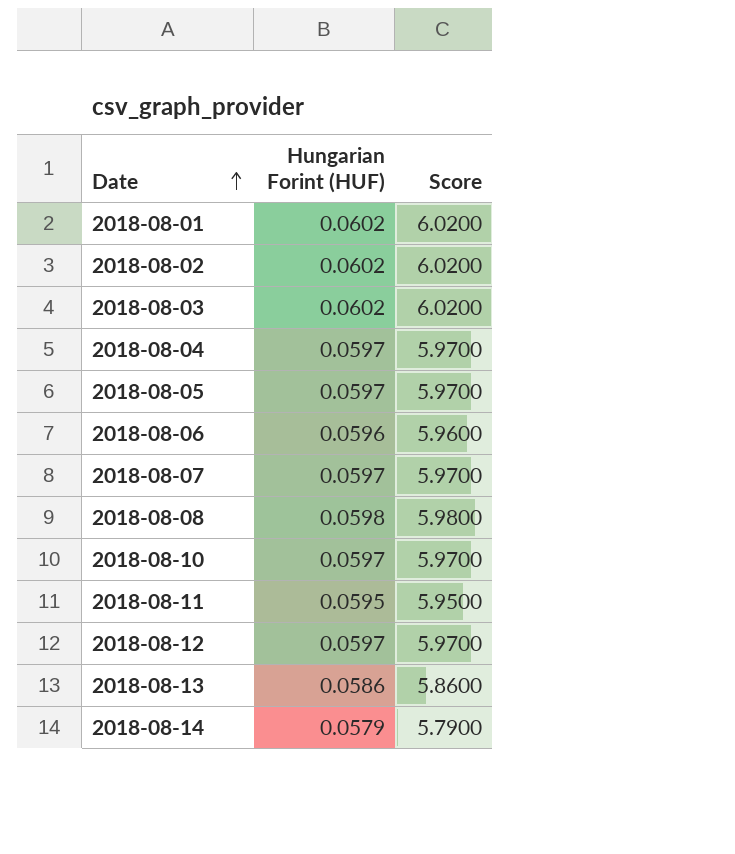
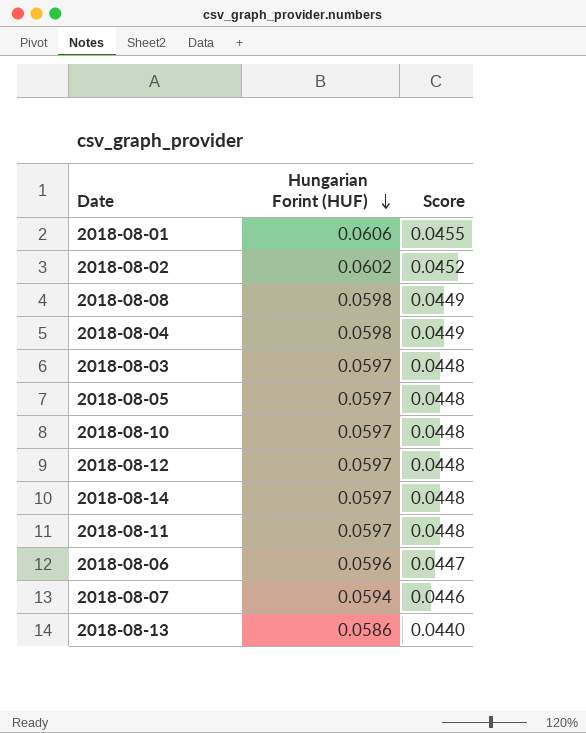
row order: Date ascending -> Hungarian Forint (HUF) descending
column Score | formula: [Hungarian Forint (HUF)] * 100 -> [Hungarian Forint (HUF)] * 0.75
2018-08-01 | Hungarian Forint (HUF): 0.0602 -> 0.0606
2018-08-04 | Hungarian Forint (HUF): 0.0597 -> 0.0598
2018-08-03 | Hungarian Forint (HUF): 0.0602 -> 0.0597
2018-08-14 | Hungarian Forint (HUF): 0.0579 -> 0.0597
2018-08-11 | Hungarian Forint (HUF): 0.0595 -> 0.0597
2018-08-07 | Hungarian Forint (HUF): 0.0597 -> 0.0594

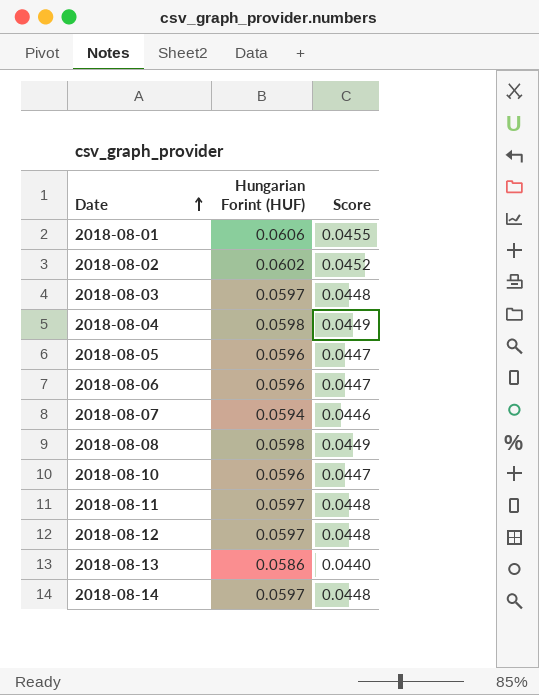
row order: Hungarian Forint (HUF) descending -> Date ascending
2018-08-05 | Hungarian Forint (HUF): 0.0597 -> 0.0596
2018-08-05 | Score: 0.0448 -> 0.0447
2018-08-10 | Hungarian Forint (HUF): 0.0597 -> 0.0596
2018-08-10 | Score: 0.0448 -> 0.0447

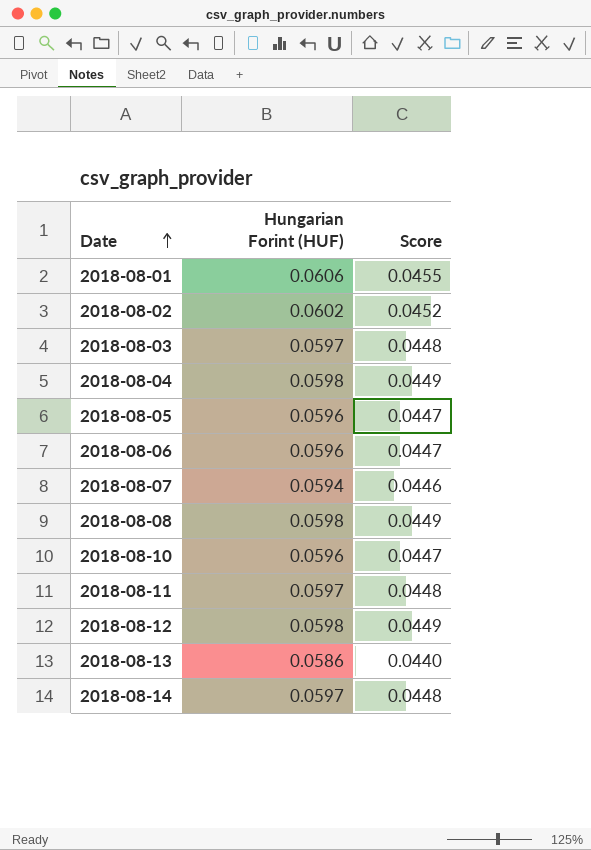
2018-08-12 | Hungarian Forint (HUF): 0.0597 -> 0.0598
2018-08-12 | Score: 0.0448 -> 0.0449

